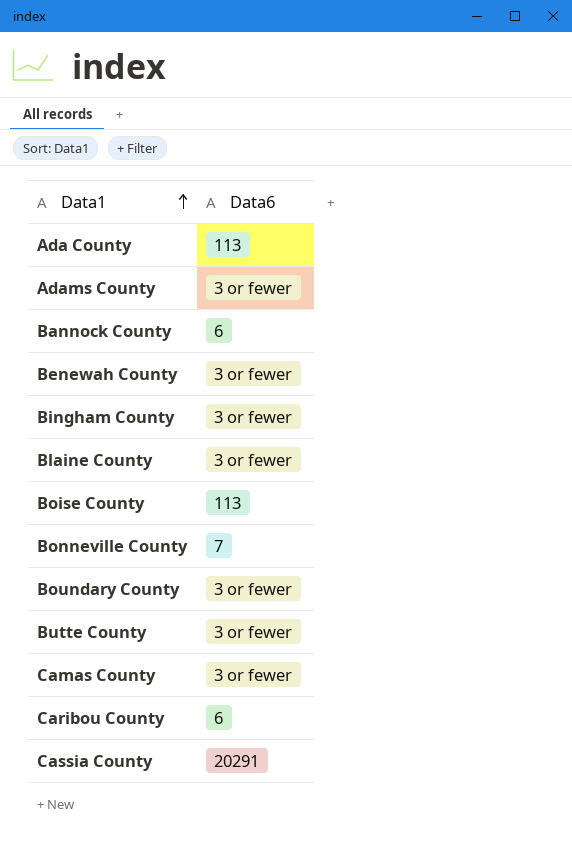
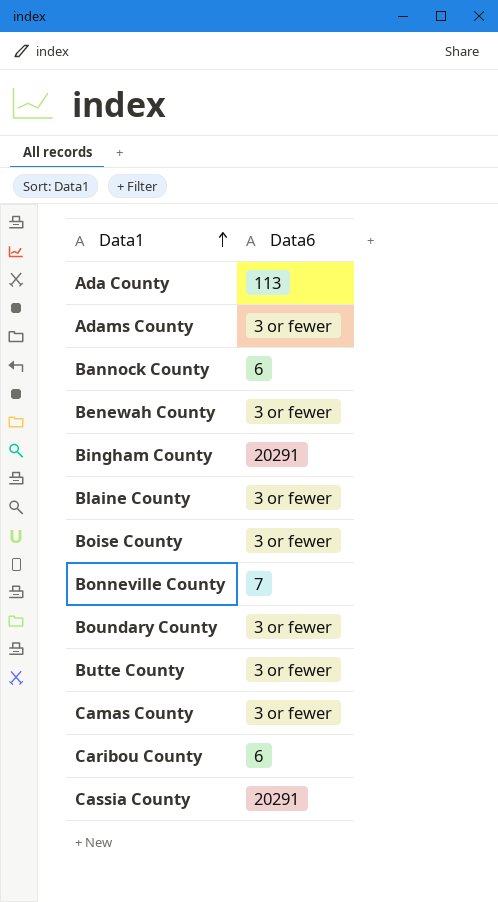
Bingham County | Data6: 3 or fewer -> 20291
Boise County | Data6: 113 -> 3 or fewer

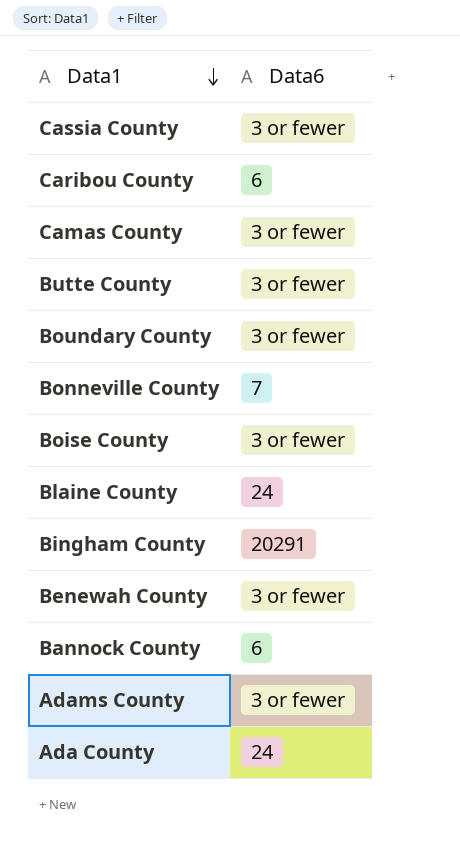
row order: Data1 ascending -> Data1 descending
Cassia County | Data6: 20291 -> 3 or fewer
Blaine County | Data6: 3 or fewer -> 24
Ada County | Data6: 113 -> 24

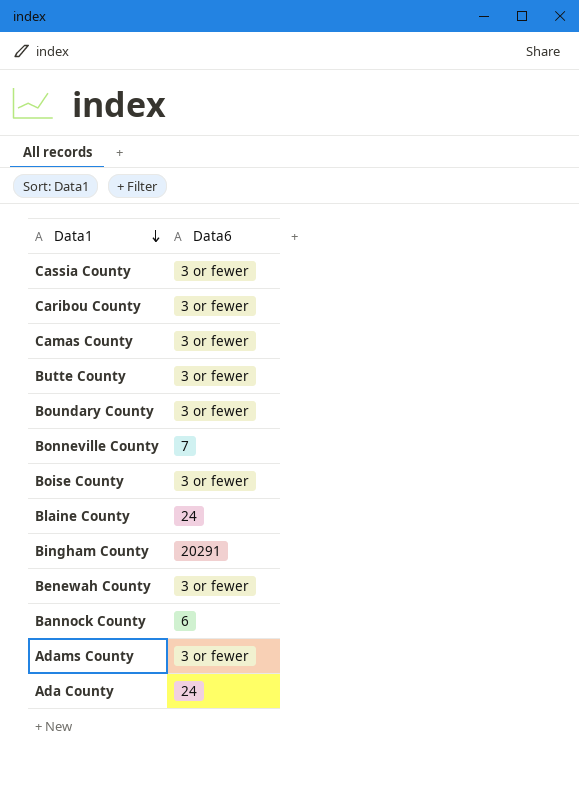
Caribou County | Data6: 6 -> 3 or fewer

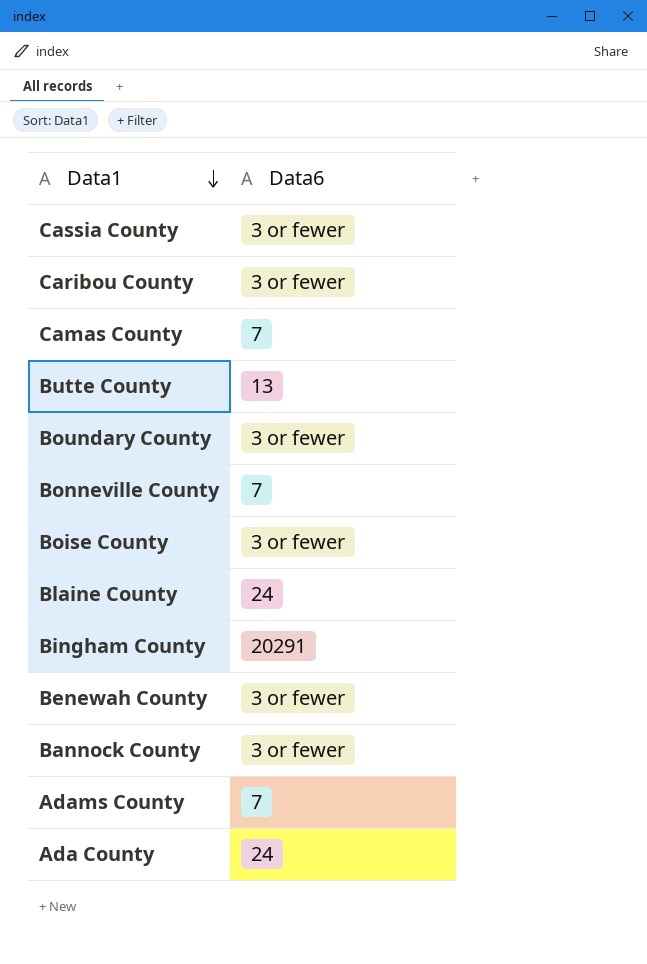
Camas County | Data6: 3 or fewer -> 7
Butte County | Data6: 3 or fewer -> 13
Bannock County | Data6: 6 -> 3 or fewer
Adams County | Data6: 3 or fewer -> 7

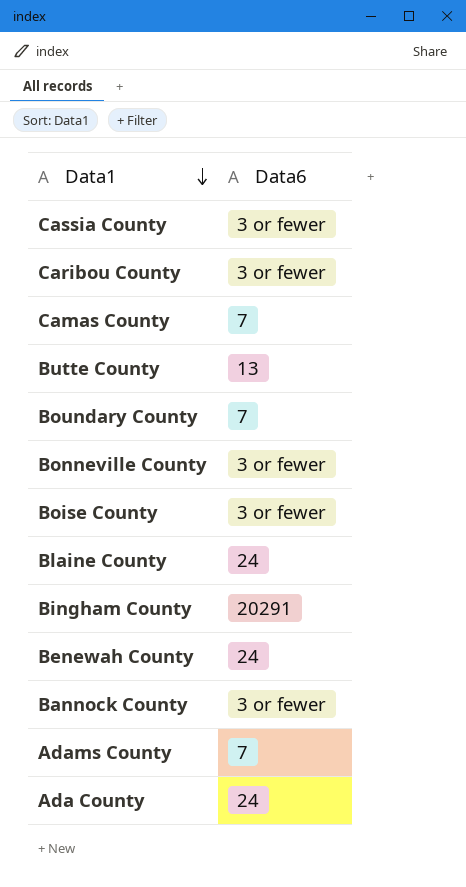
Boundary County | Data6: 3 or fewer -> 7
Bonneville County | Data6: 7 -> 3 or fewer
Benewah County | Data6: 3 or fewer -> 24

